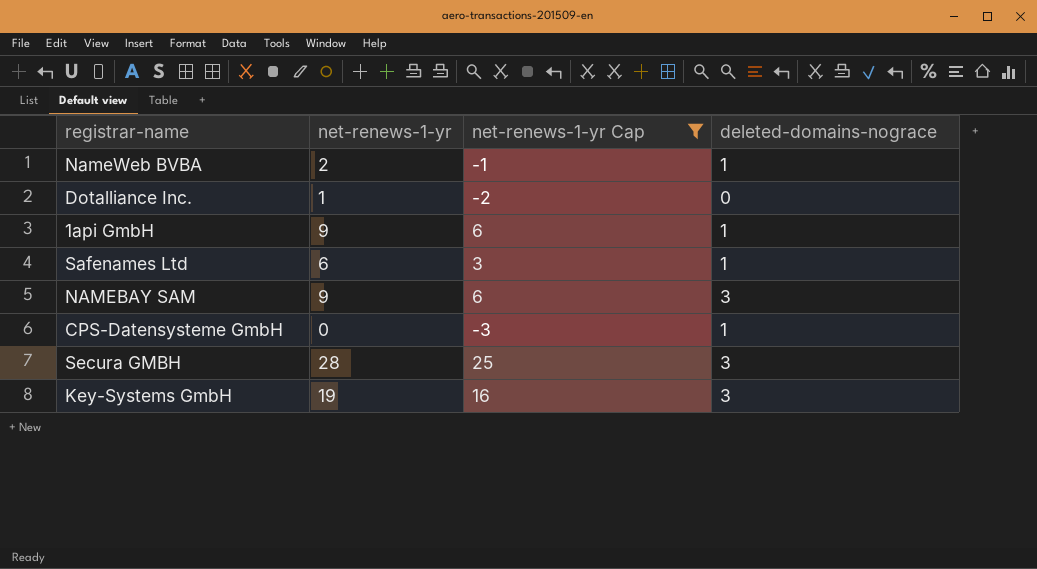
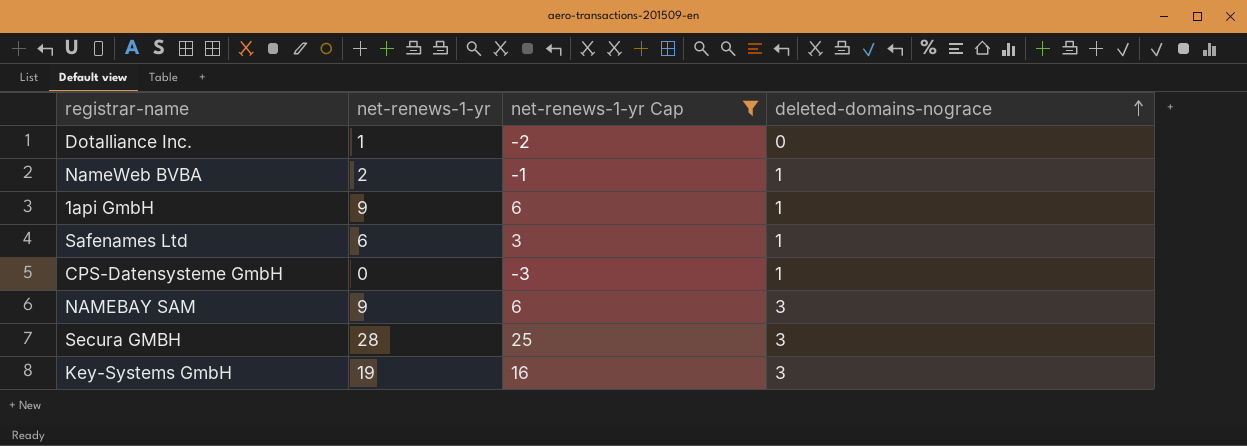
row order: none -> deleted-domains-nograce ascending

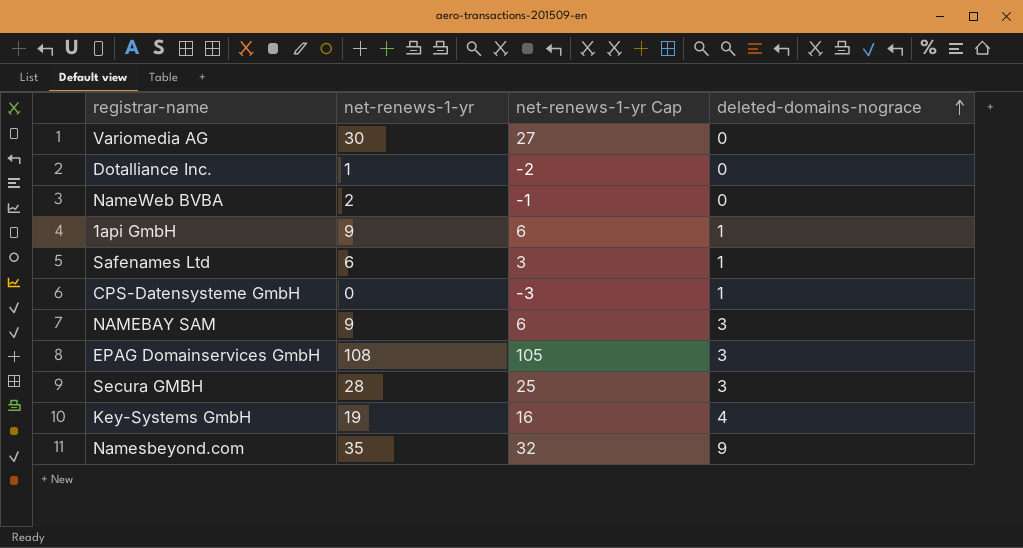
filter: net-renews-1-yr Cap <= 25 -> none
NameWeb BVBA | deleted-domains-nograce: 1 -> 0
Key-Systems GmbH | deleted-domains-nograce: 3 -> 4

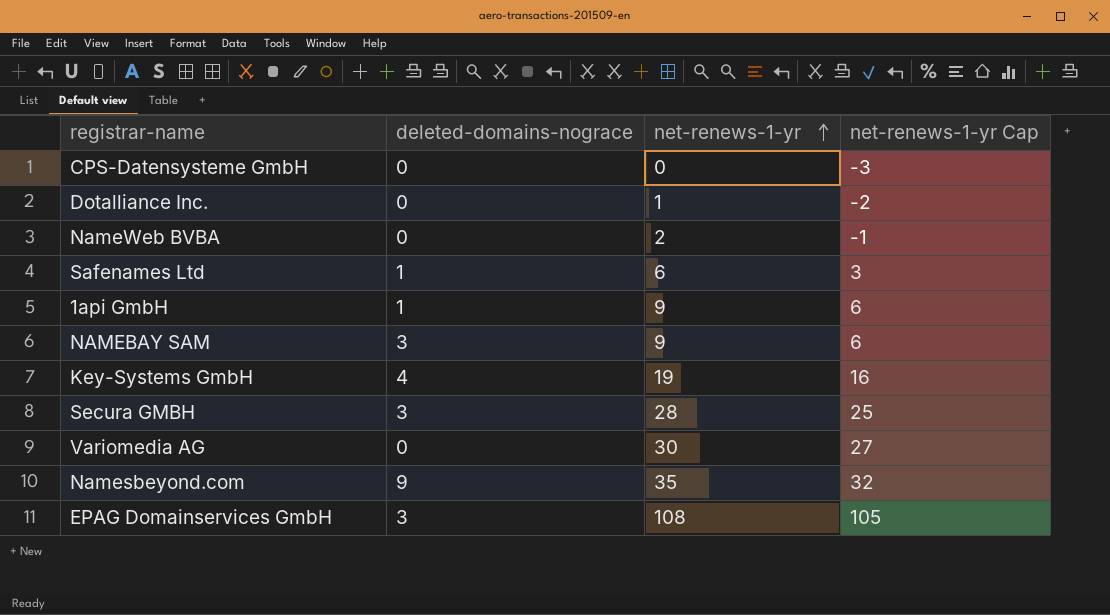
row order: deleted-domains-nograce ascending -> net-renews-1-yr ascending
column deleted-domains-nograce | position: 4 -> 2
CPS-Datensysteme GmbH | deleted-domains-nograce: 1 -> 0

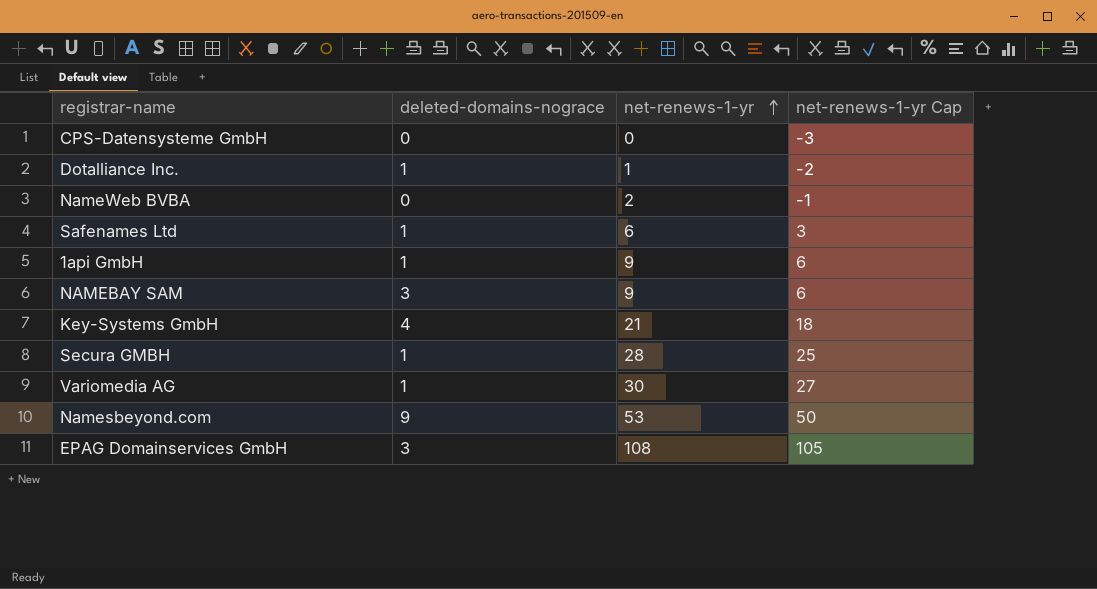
Dotalliance Inc. | deleted-domains-nograce: 0 -> 1
Key-Systems GmbH | net-renews-1-yr: 19 -> 21
Key-Systems GmbH | net-renews-1-yr Cap: 16 -> 18
Secura GMBH | deleted-domains-nograce: 3 -> 1
Variomedia AG | deleted-domains-nograce: 0 -> 1
Namesbeyond.com | net-renews-1-yr: 35 -> 53
Namesbeyond.com | net-renews-1-yr Cap: 32 -> 50

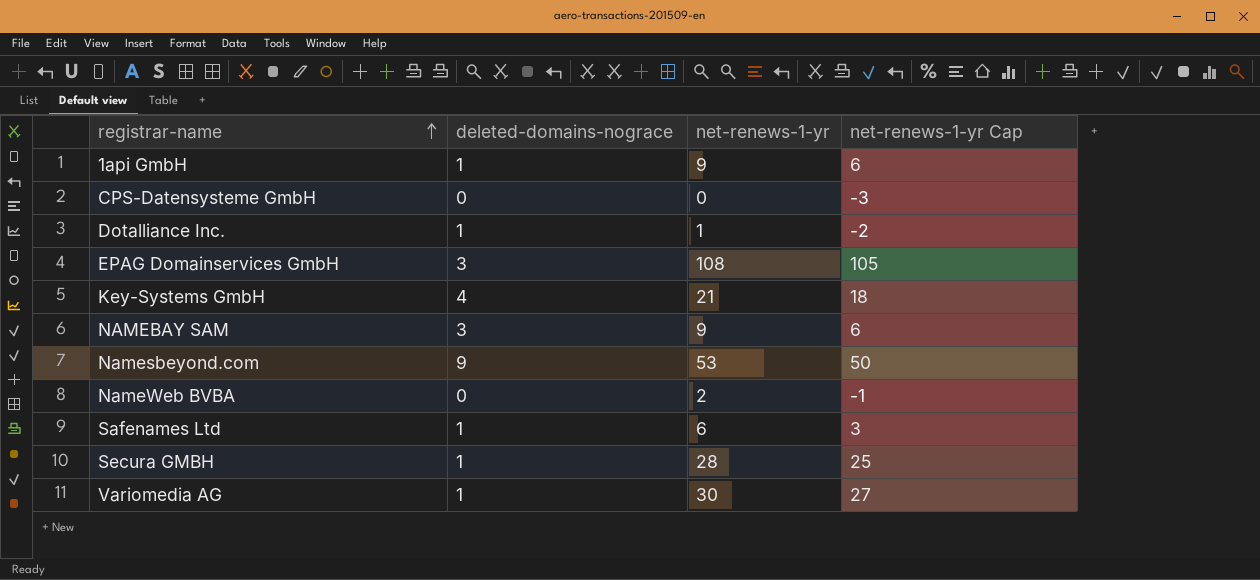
row order: net-renews-1-yr ascending -> registrar-name ascending

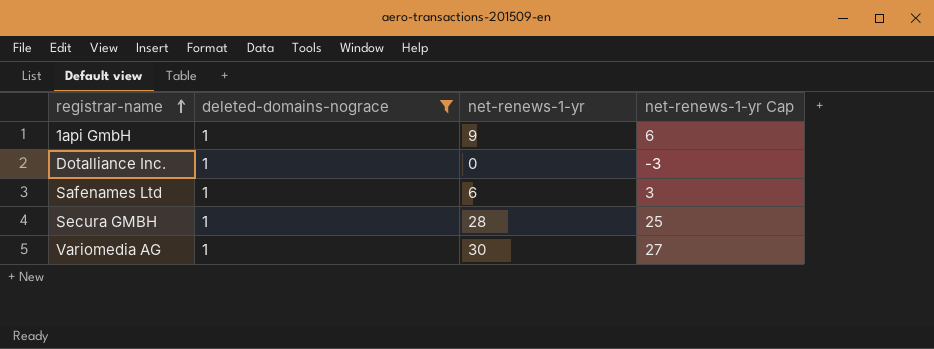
filter: none -> deleted-domains-nograce = 1
Dotalliance Inc. | net-renews-1-yr: 1 -> 0
Dotalliance Inc. | net-renews-1-yr Cap: -2 -> -3

